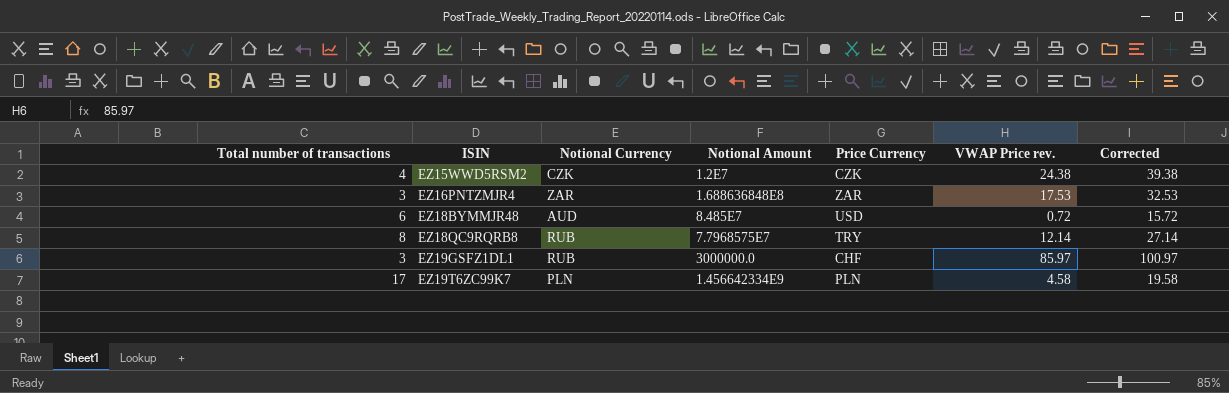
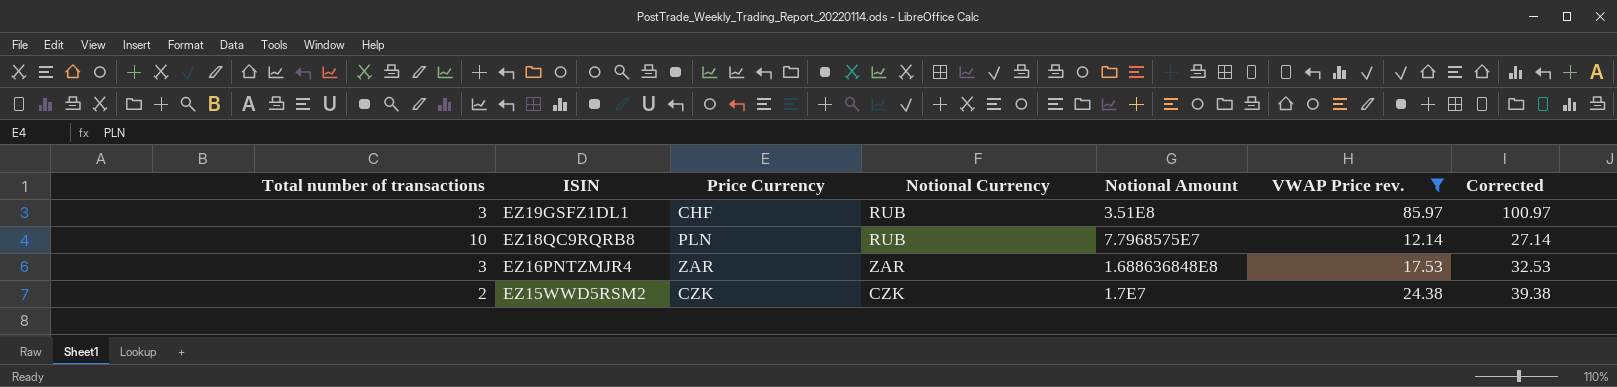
filter: none -> VWAP Price rev. >= 12.14
row order: ISIN ascending -> ISIN descending
column Price Currency | position: 5 -> 3
EZ19GSFZ1DL1 | Notional Amount: 3000000.0 -> 3.51E8
EZ18QC9RQRB8 | Total number of transactions: 8 -> 10
EZ18QC9RQRB8 | Price Currency: TRY -> PLN
EZ15WWD5RSM2 | Total number of transactions: 4 -> 2
EZ15WWD5RSM2 | Notional Amount: 1.2E7 -> 1.7E7

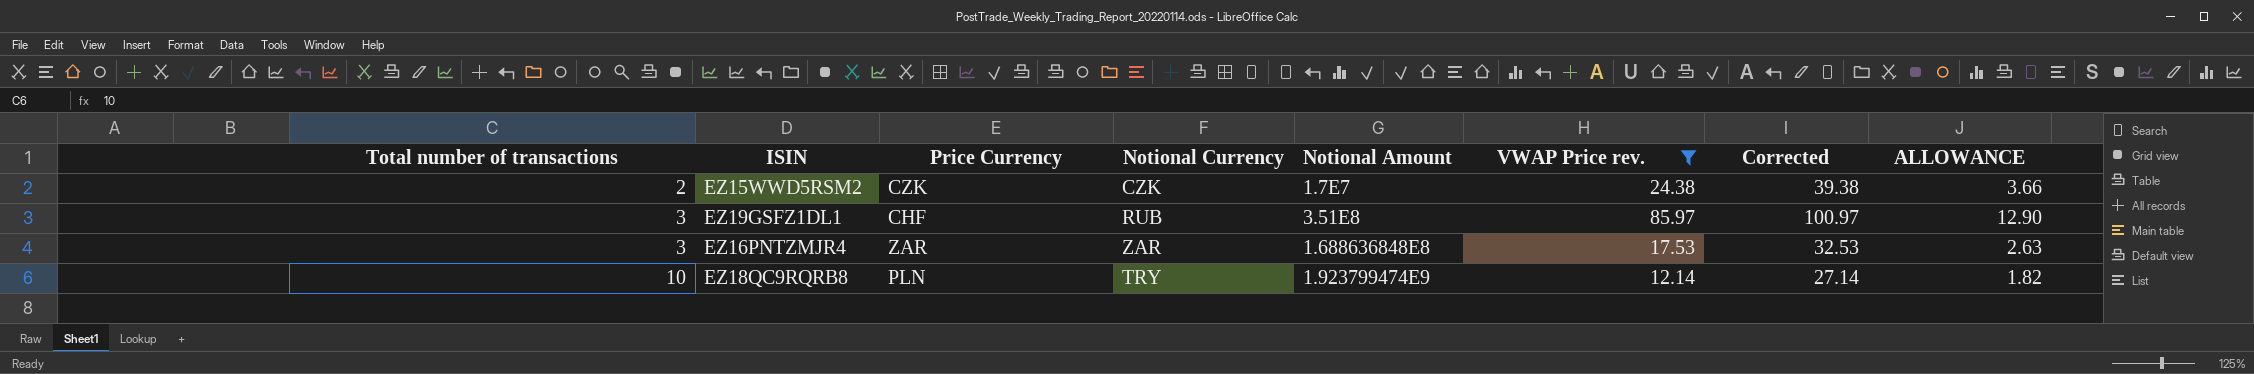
row order: ISIN descending -> Total number of transactions ascending
column ALLOWANCE | formula: none -> [VWAP Price rev.] * 0.15
EZ18QC9RQRB8 | Notional Currency: RUB -> TRY
EZ18QC9RQRB8 | Notional Amount: 7.7968575E7 -> 1.923799474E9

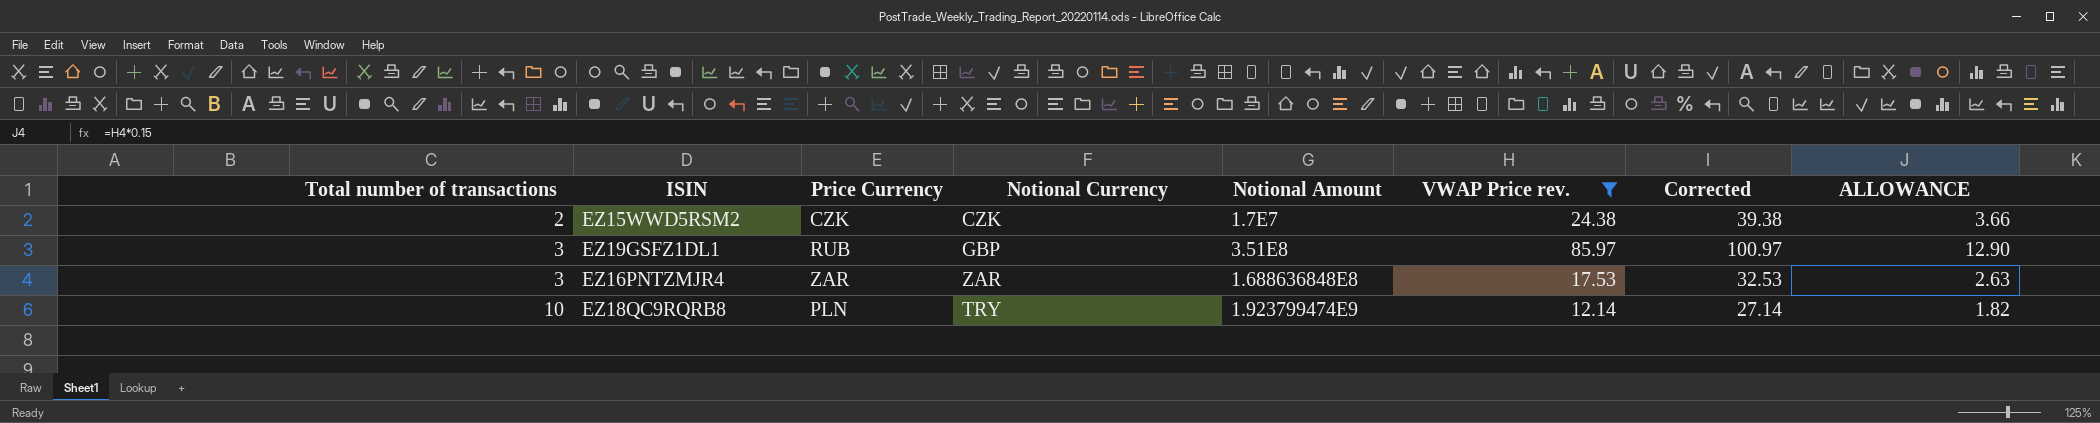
EZ19GSFZ1DL1 | Price Currency: CHF -> RUB
EZ19GSFZ1DL1 | Notional Currency: RUB -> GBP

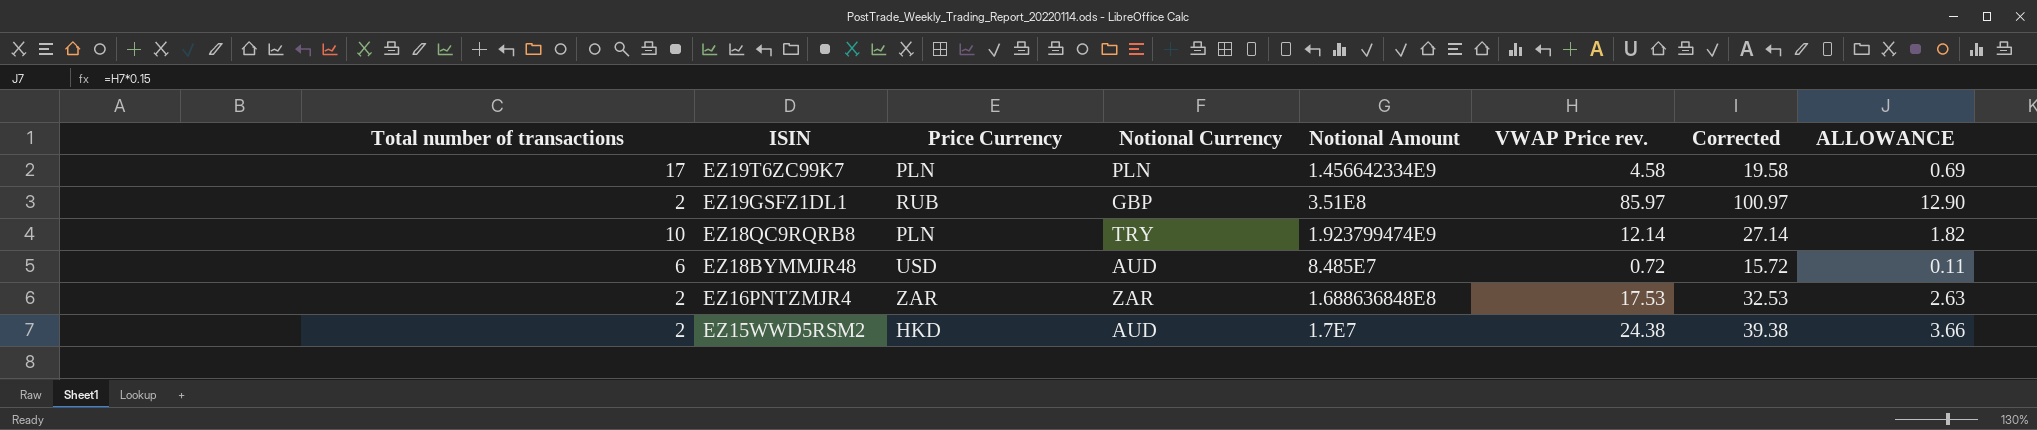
filter: VWAP Price rev. >= 12.14 -> none
row order: Total number of transactions ascending -> ISIN descending
EZ19GSFZ1DL1 | Total number of transactions: 3 -> 2
EZ16PNTZMJR4 | Total number of transactions: 3 -> 2
EZ15WWD5RSM2 | Price Currency: CZK -> HKD
EZ15WWD5RSM2 | Notional Currency: CZK -> AUD

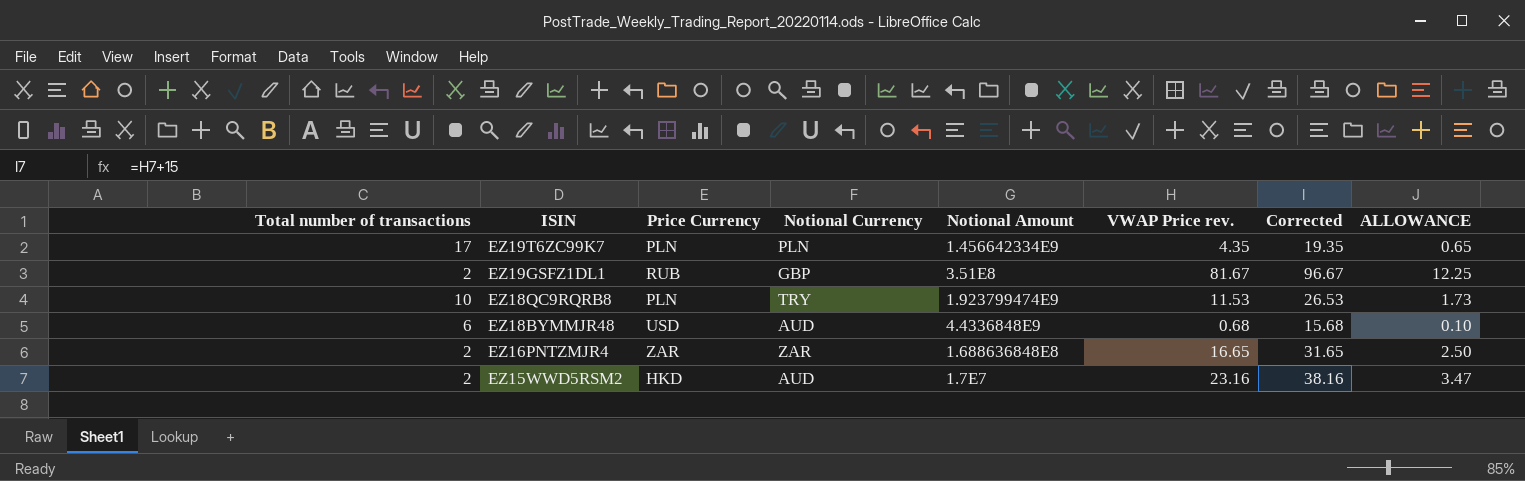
EZ19T6ZC99K7 | VWAP Price rev.: 4.58 -> 4.35
EZ19T6ZC99K7 | Corrected: 19.58 -> 19.35
EZ19T6ZC99K7 | ALLOWANCE: 0.69 -> 0.65
EZ19GSFZ1DL1 | VWAP Price rev.: 85.97 -> 81.67
EZ19GSFZ1DL1 | Corrected: 100.97 -> 96.67
EZ19GSFZ1DL1 | ALLOWANCE: 12.90 -> 12.25
EZ18QC9RQRB8 | VWAP Price rev.: 12.14 -> 11.53
EZ18QC9RQRB8 | Corrected: 27.14 -> 26.53
EZ18QC9RQRB8 | ALLOWANCE: 1.82 -> 1.73
EZ18BYMMJR48 | Notional Amount: 8.485E7 -> 4.4336848E9
EZ18BYMMJR48 | VWAP Price rev.: 0.72 -> 0.68
EZ18BYMMJR48 | Corrected: 15.72 -> 15.68
EZ18BYMMJR48 | ALLOWANCE: 0.11 -> 0.10
EZ16PNTZMJR4 | VWAP Price rev.: 17.53 -> 16.65
EZ16PNTZMJR4 | Corrected: 32.53 -> 31.65
EZ16PNTZMJR4 | ALLOWANCE: 2.63 -> 2.50
EZ15WWD5RSM2 | VWAP Price rev.: 24.38 -> 23.16
EZ15WWD5RSM2 | Corrected: 39.38 -> 38.16
EZ15WWD5RSM2 | ALLOWANCE: 3.66 -> 3.47

